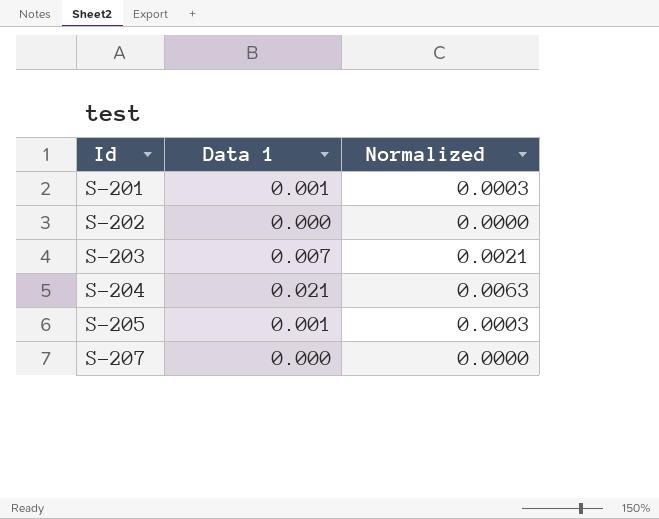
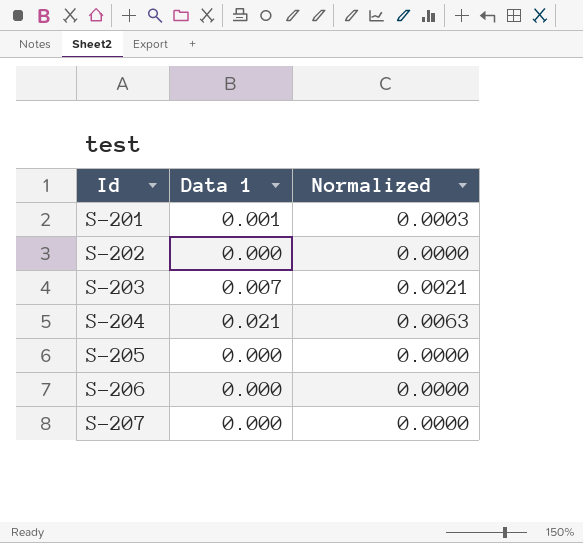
S-205 | Data 1: 0.001 -> 0.000
S-205 | Normalized: 0.0003 -> 0.0000
row S-206: none -> 0.000 | 0.0000

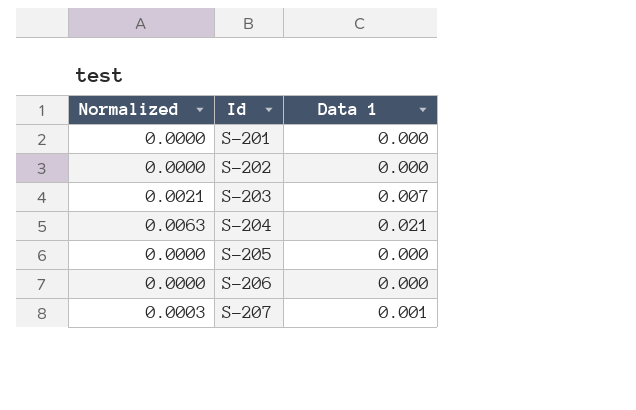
column Normalized | position: 3 -> 1
S-201 | Normalized: 0.0003 -> 0.0000
S-201 | Data 1: 0.001 -> 0.000
S-207 | Normalized: 0.0000 -> 0.0003
S-207 | Data 1: 0.000 -> 0.001

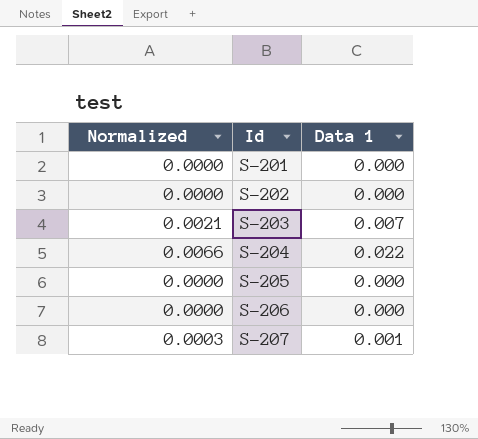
S-204 | Normalized: 0.0063 -> 0.0066
S-204 | Data 1: 0.021 -> 0.022

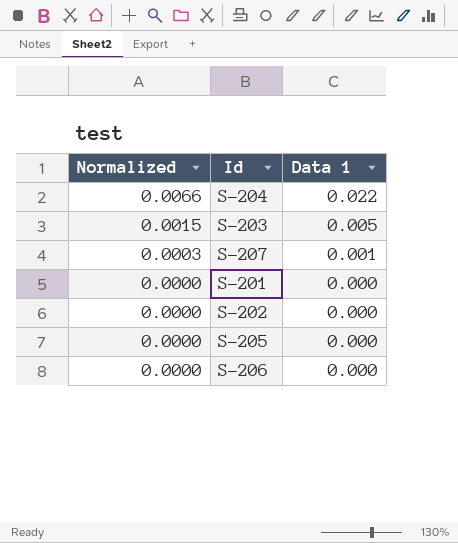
row order: Id ascending -> Normalized descending
S-203 | Normalized: 0.0021 -> 0.0015
S-203 | Data 1: 0.007 -> 0.005

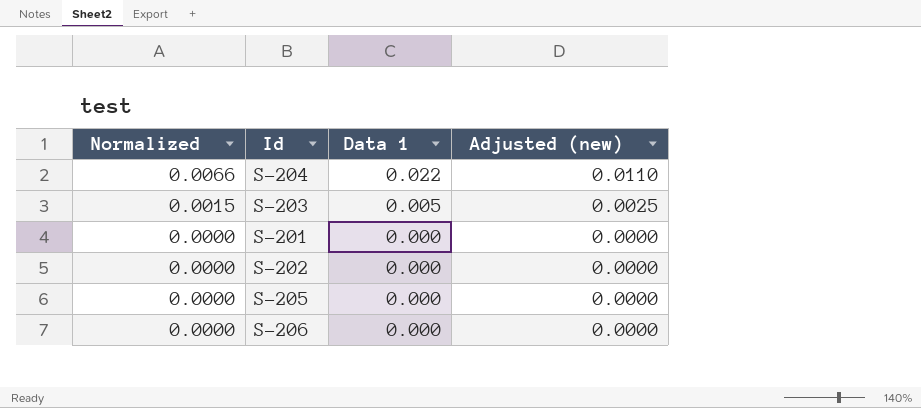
column Adjusted (new) | formula: none -> [Data 1] * 0.5
row S-207: 0.0003 | 0.001 -> none

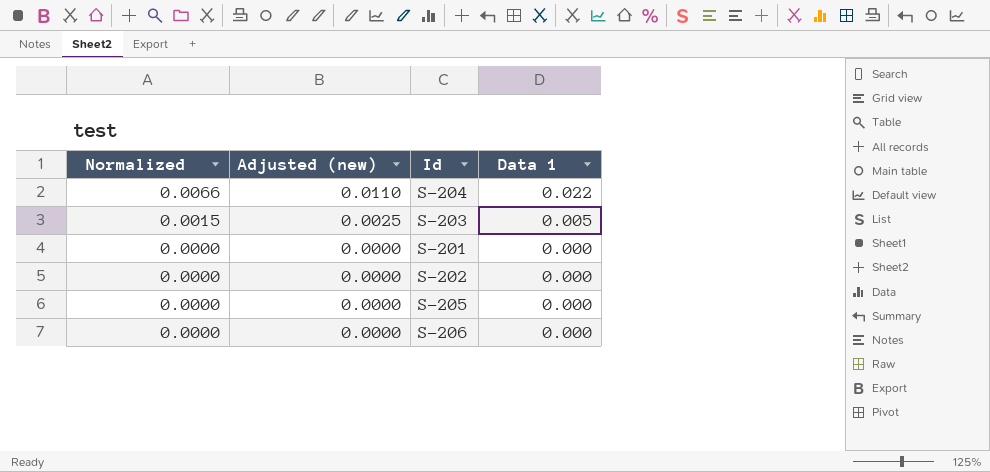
column Adjusted (new) | position: 4 -> 2

